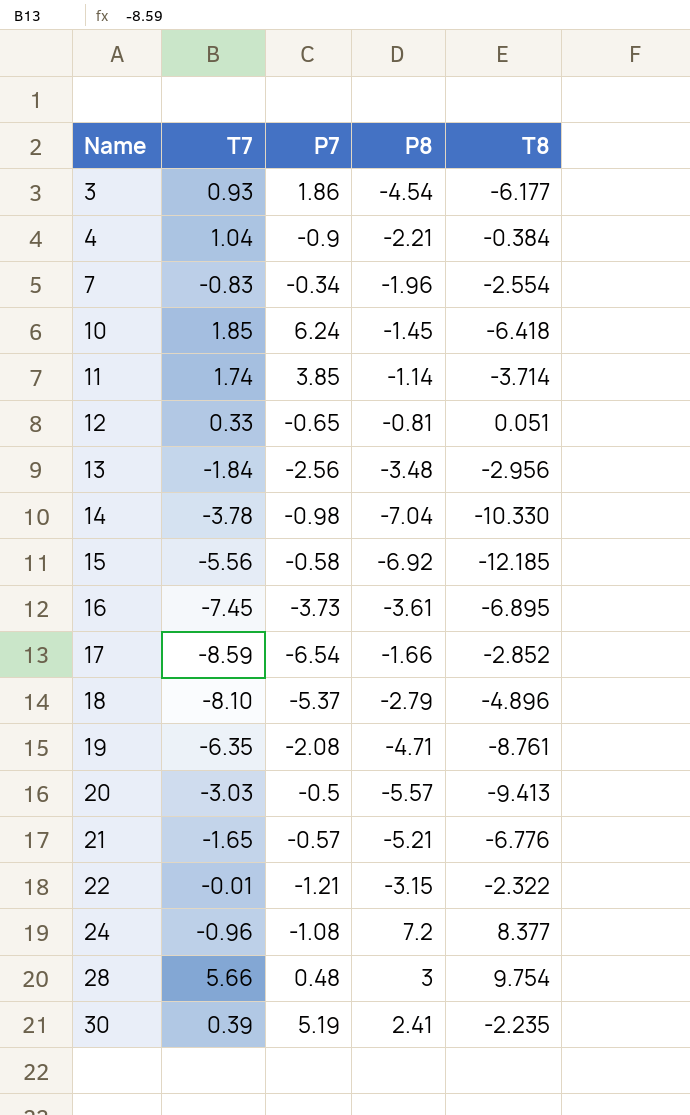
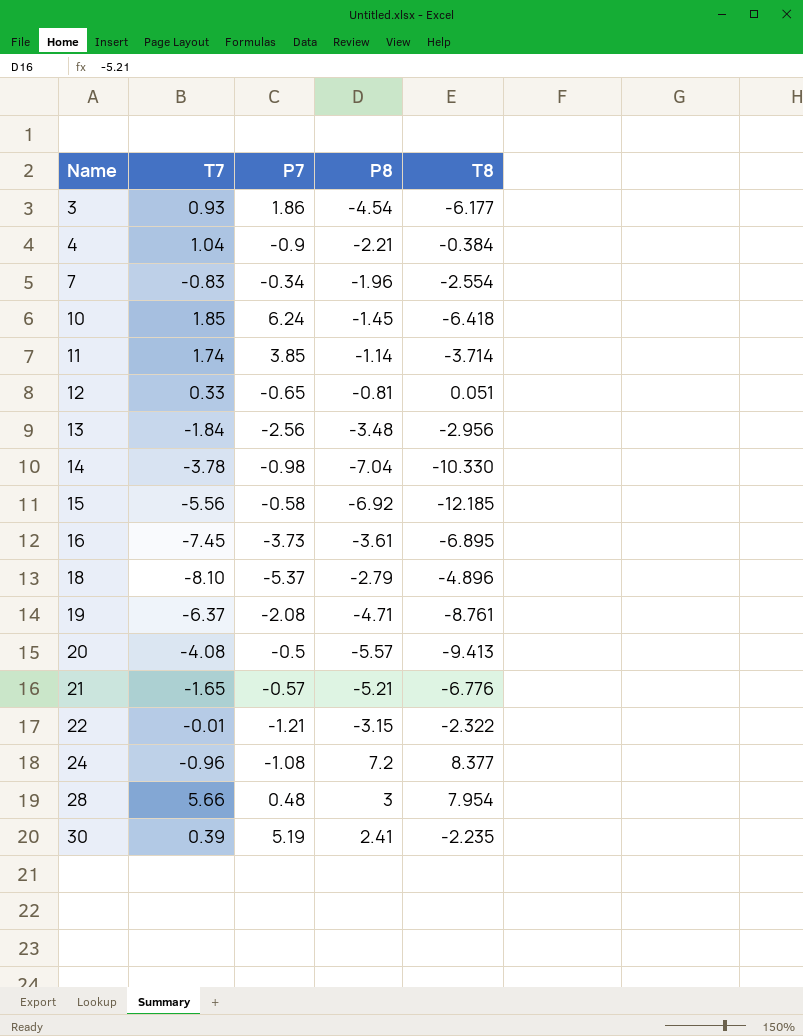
row 17: -8.59 | -6.54 | -1.66 | -2.852 -> none
19 | T7: -6.35 -> -6.37
20 | T7: -3.03 -> -4.08
28 | T8: 9.754 -> 7.954

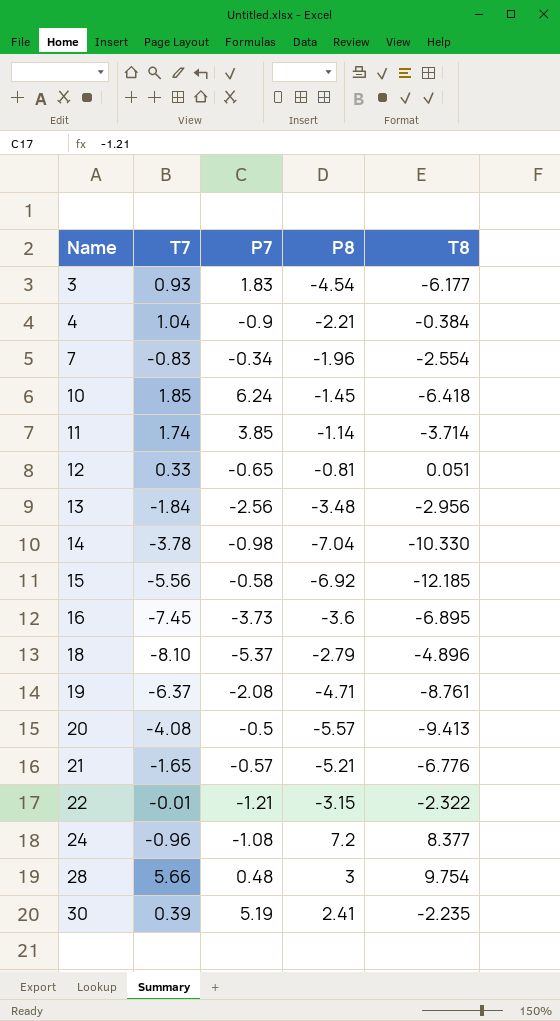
3 | P7: 1.86 -> 1.83
16 | P8: -3.61 -> -3.6
28 | T8: 7.954 -> 9.754

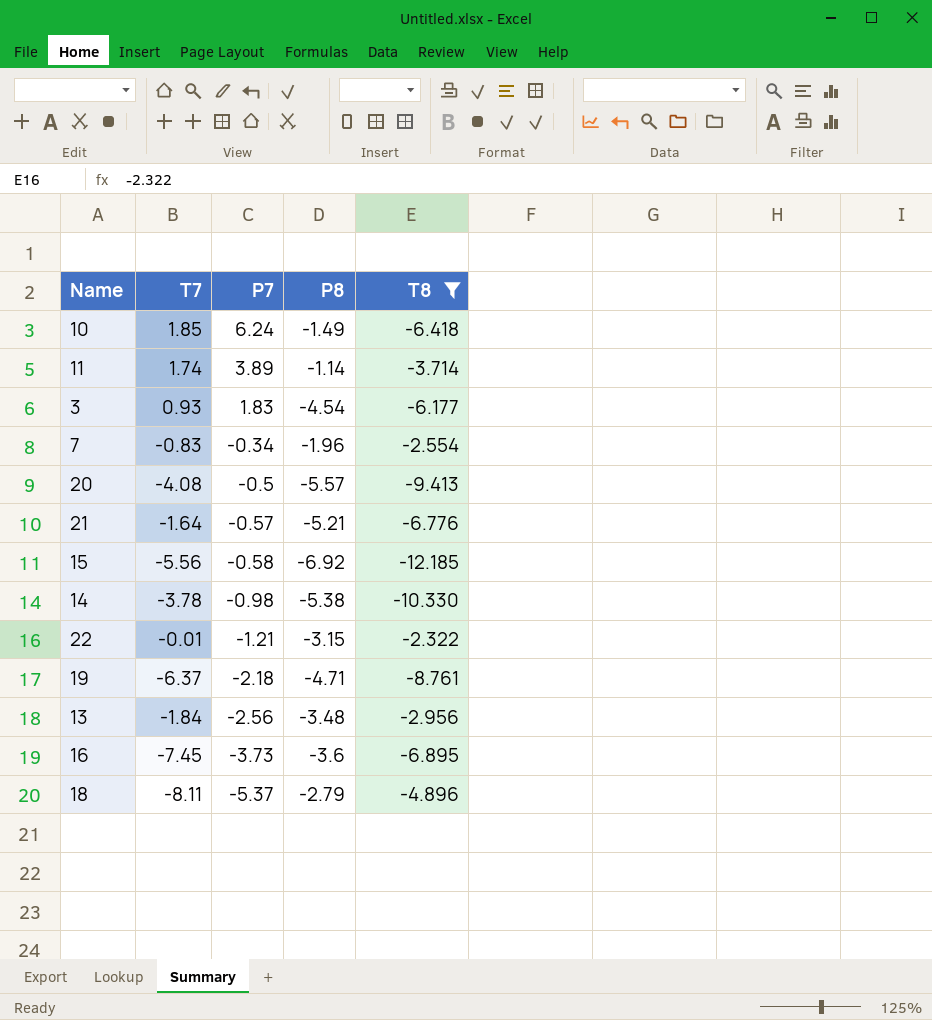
filter: none -> T8 <= -2.322
row order: Name ascending -> P7 descending
10 | P8: -1.45 -> -1.49
11 | P7: 3.85 -> 3.89
21 | T7: -1.65 -> -1.64
14 | P8: -7.04 -> -5.38
19 | P7: -2.08 -> -2.18
18 | T7: -8.10 -> -8.11

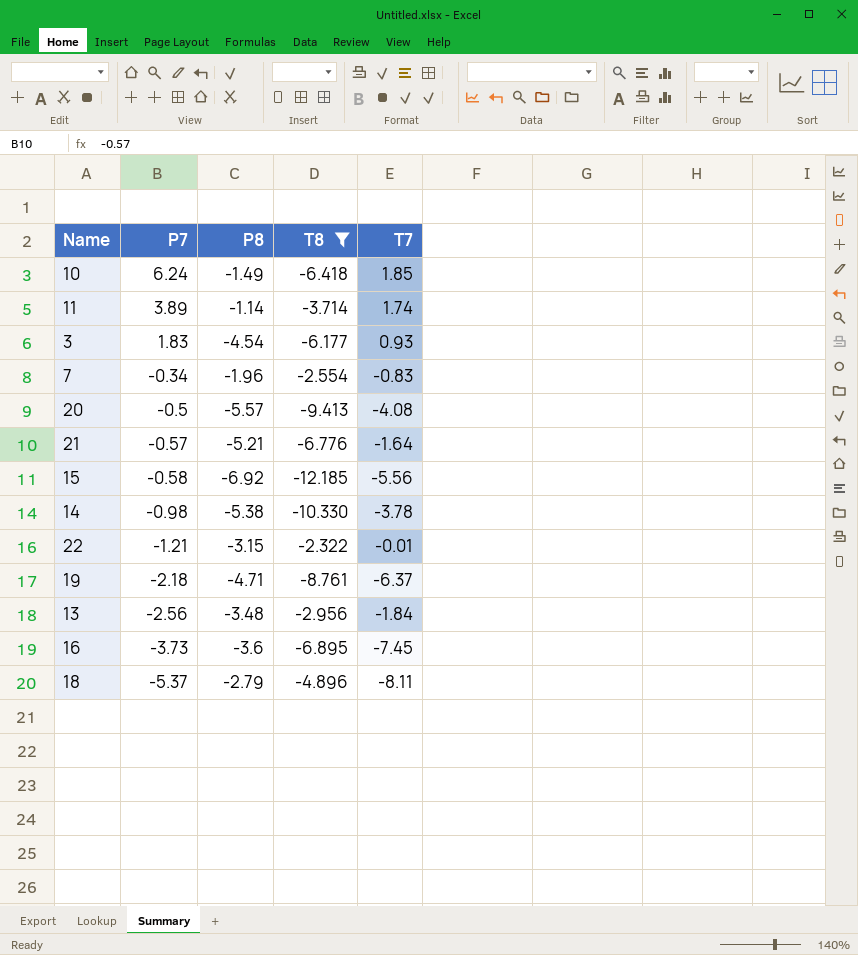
column T7 | position: 2 -> 5

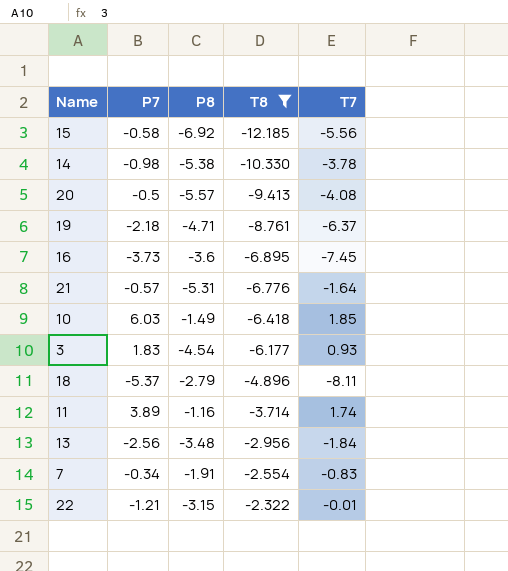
row order: P7 descending -> T8 ascending
21 | P8: -5.21 -> -5.31
10 | P7: 6.24 -> 6.03
11 | P8: -1.14 -> -1.16
7 | P8: -1.96 -> -1.91

